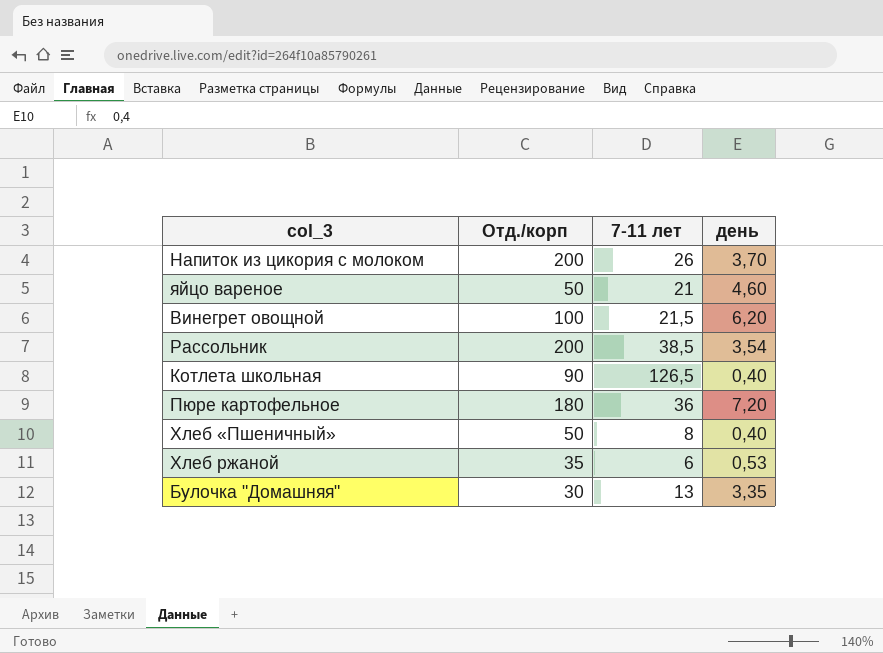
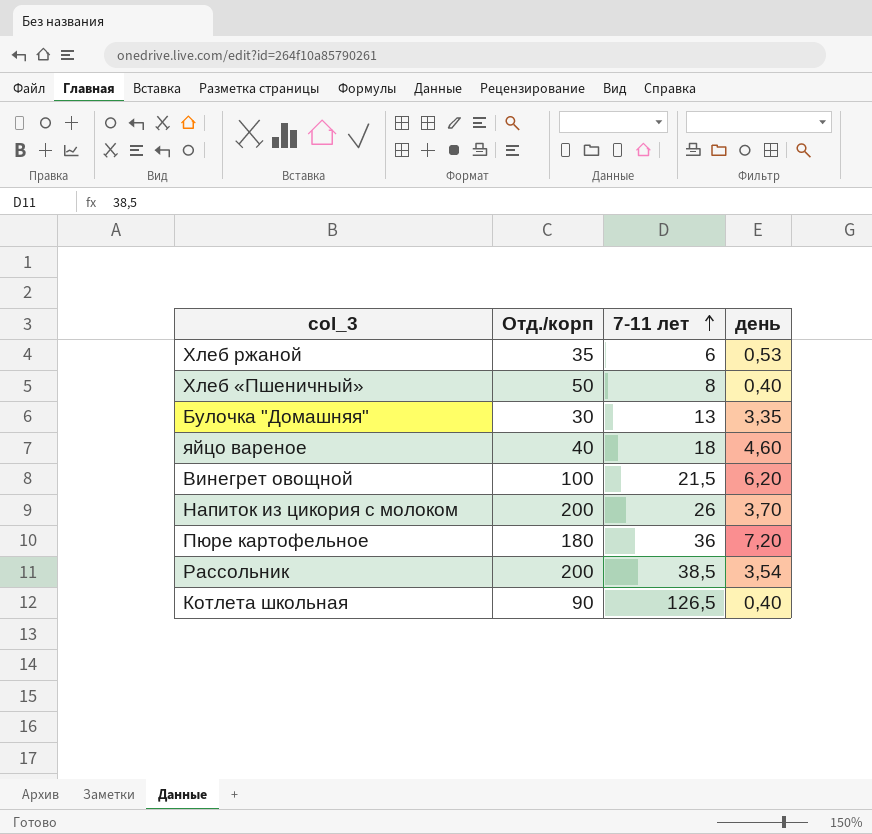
row order: none -> 7-11 лет ascending
яйцо вареное | Отд./корп: 50 -> 40
яйцо вареное | 7-11 лет: 21 -> 18

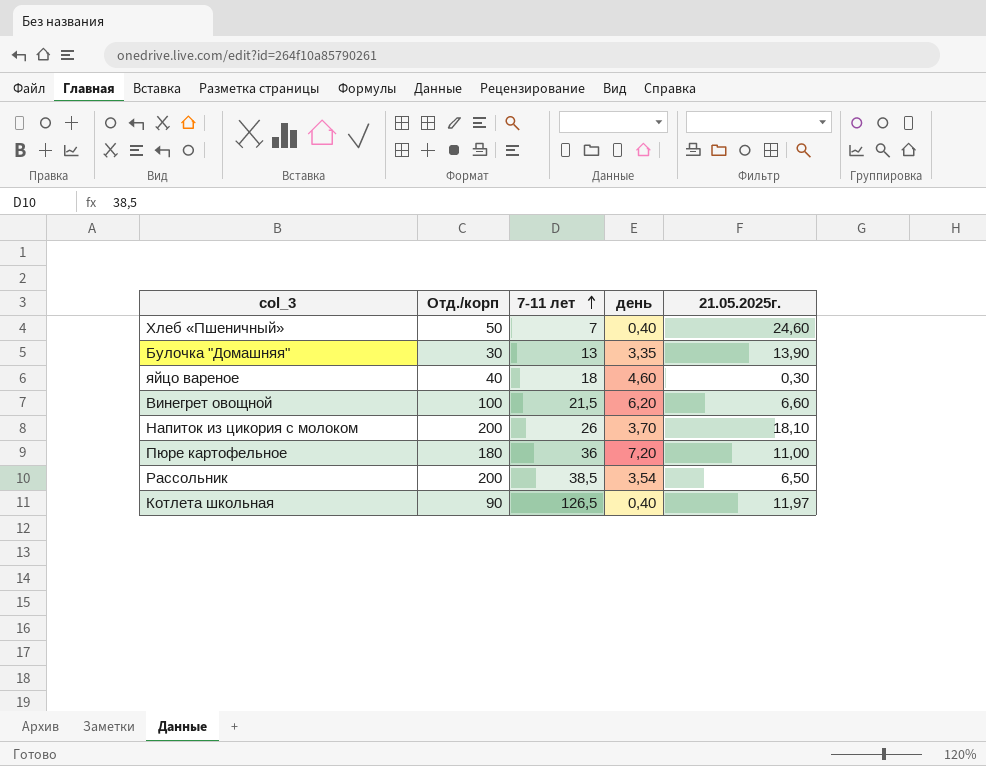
column 21.05.2025г. | position: none -> 5
row Хлеб ржаной: 35 | 6 | 0,53 -> none
Хлеб «Пшеничный» | 7-11 лет: 8 -> 7

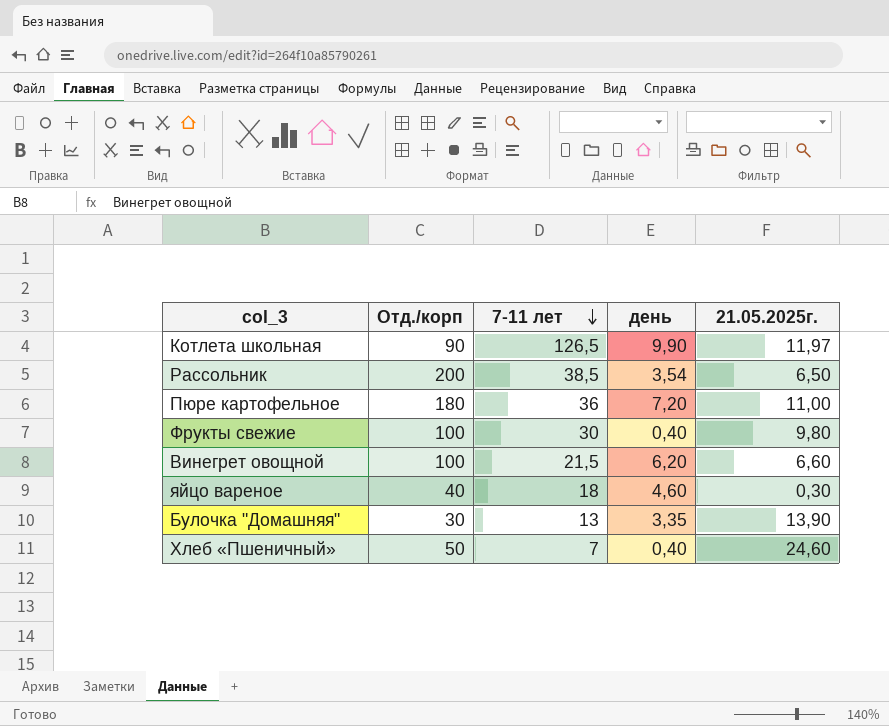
row order: 7-11 лет ascending -> 7-11 лет descending
row Напиток из цикория с молоком: 200 | 26 | 3,70 | 18,10 -> none
Котлета школьная | день: 0,40 -> 9,90
row Фрукты свежие: none -> 100 | 30 | 0,40 | 9,80

